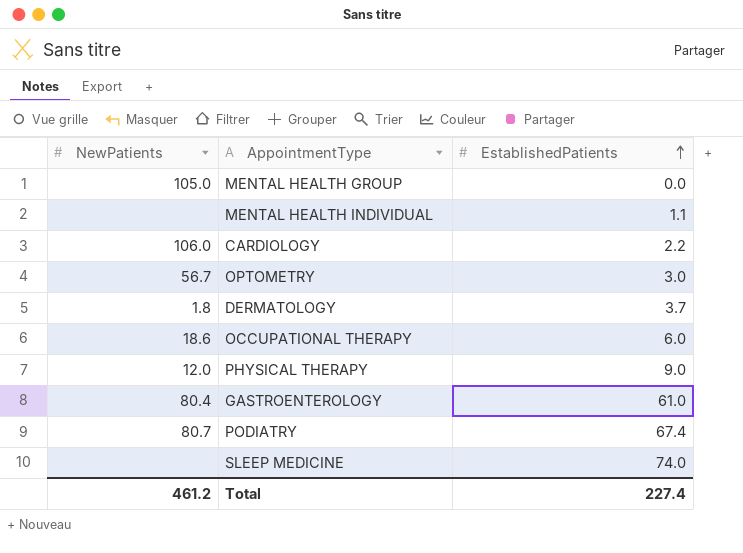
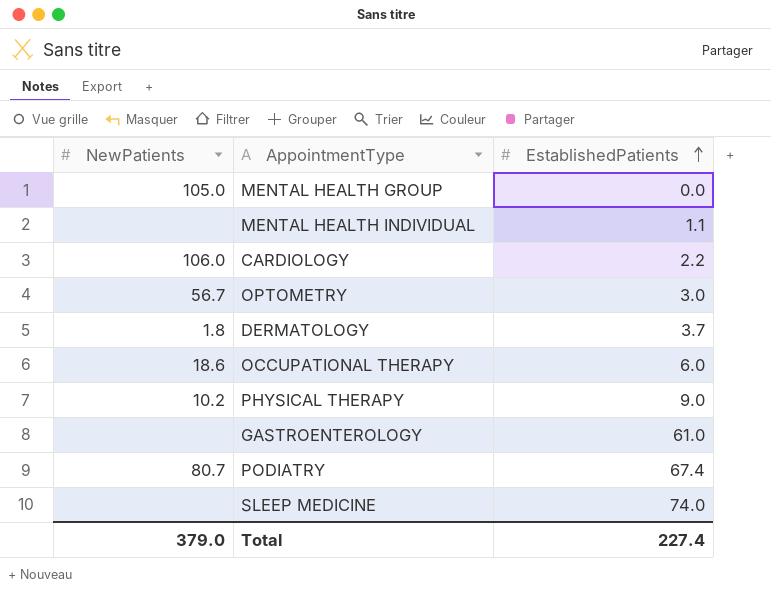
PHYSICAL THERAPY | NewPatients: 12.0 -> 10.2
GASTROENTEROLOGY | NewPatients: 80.4 -> none
Total | NewPatients: 461.2 -> 379.0

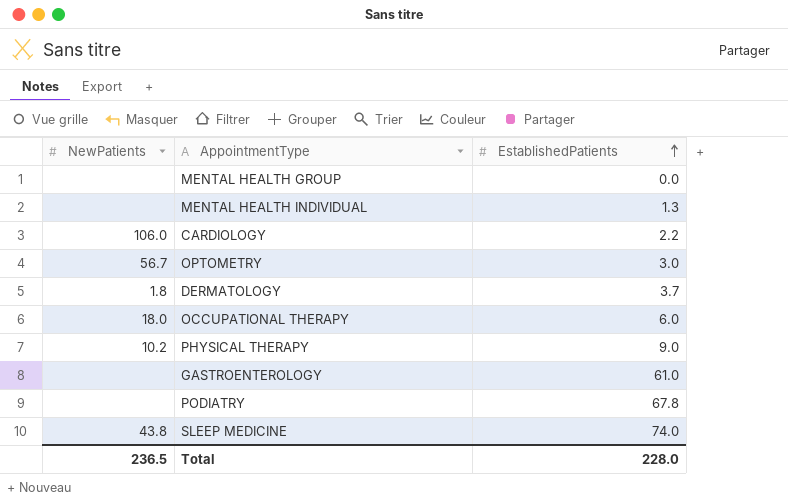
MENTAL HEALTH GROUP | NewPatients: 105.0 -> none
MENTAL HEALTH INDIVIDUAL | EstablishedPatients: 1.1 -> 1.3
OCCUPATIONAL THERAPY | NewPatients: 18.6 -> 18.0
PODIATRY | NewPatients: 80.7 -> none
PODIATRY | EstablishedPatients: 67.4 -> 67.8
SLEEP MEDICINE | NewPatients: none -> 43.8
Total | NewPatients: 379.0 -> 236.5
Total | EstablishedPatients: 227.4 -> 228.0

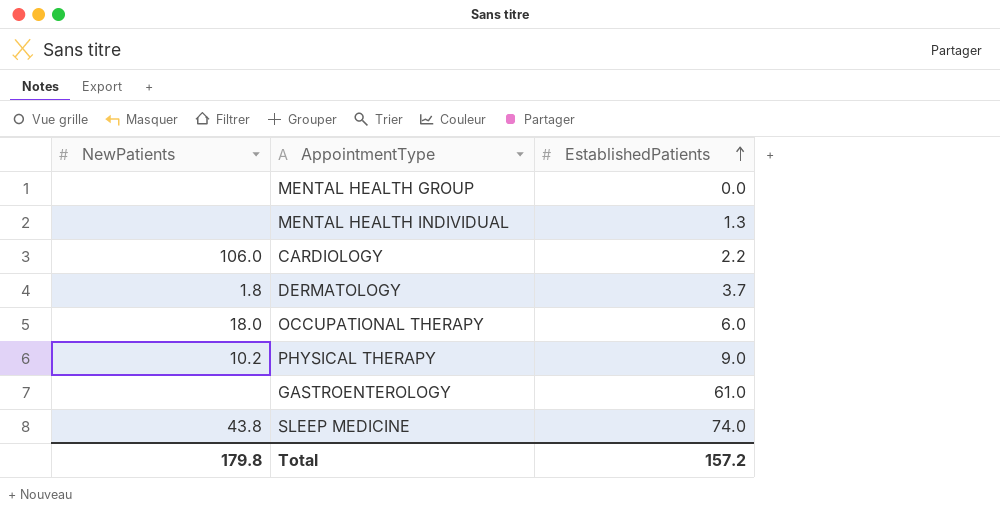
row OPTOMETRY: 56.7 | 3.0 -> none
row PODIATRY: none | 67.8 -> none
Total | NewPatients: 236.5 -> 179.8
Total | EstablishedPatients: 228.0 -> 157.2

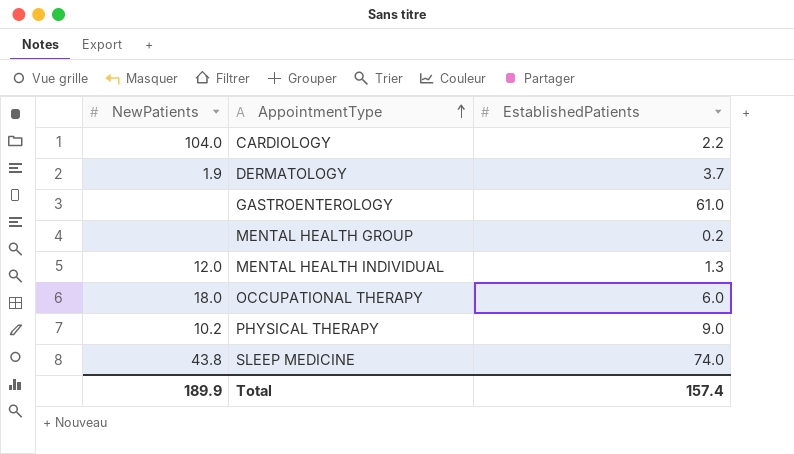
row order: EstablishedPatients ascending -> AppointmentType ascending
CARDIOLOGY | NewPatients: 106.0 -> 104.0
DERMATOLOGY | NewPatients: 1.8 -> 1.9
MENTAL HEALTH GROUP | EstablishedPatients: 0.0 -> 0.2
MENTAL HEALTH INDIVIDUAL | NewPatients: none -> 12.0
Total | NewPatients: 179.8 -> 189.9
Total | EstablishedPatients: 157.2 -> 157.4

